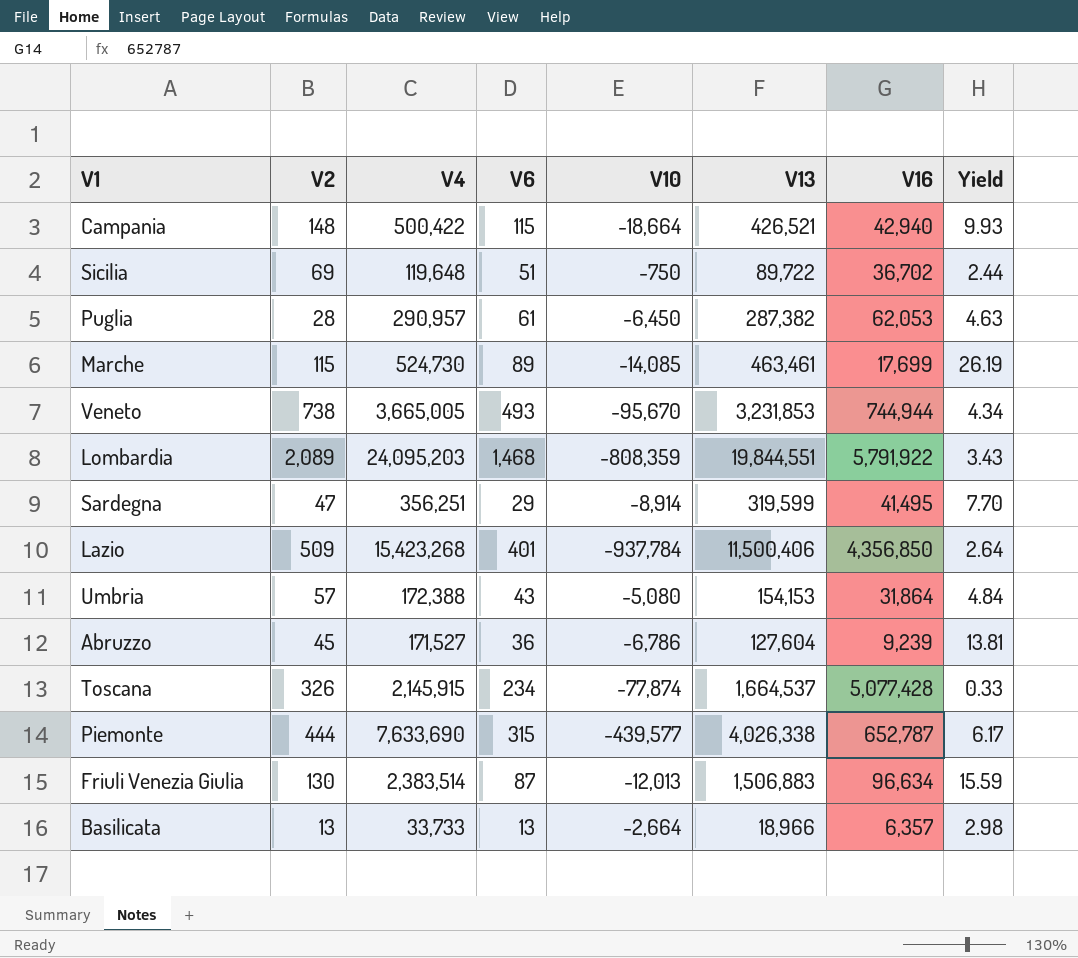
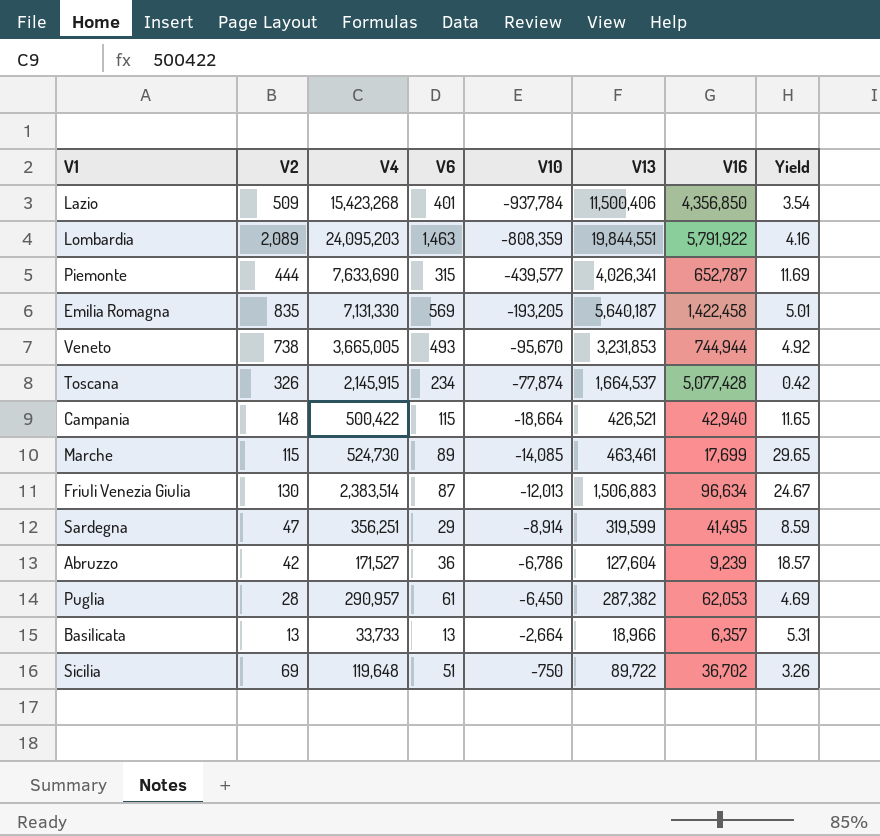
row order: none -> V10 ascending
column Yield | formula: [V13] / [V16] -> [V4] / [V16]
row Umbria: 57 | 172,388 | 43 | -5,080 | 154,153 | 31,864 | 4.84 -> none
Lombardia | V6: 1,468 -> 1,463
Piemonte | V13: 4,026,338 -> 4,026,341
row Emilia Romagna: none -> 835 | 7,131,330 | 569 | -193,205 | 5,640,187 | 1,422,458 | 5.01
Abruzzo | V2: 45 -> 42

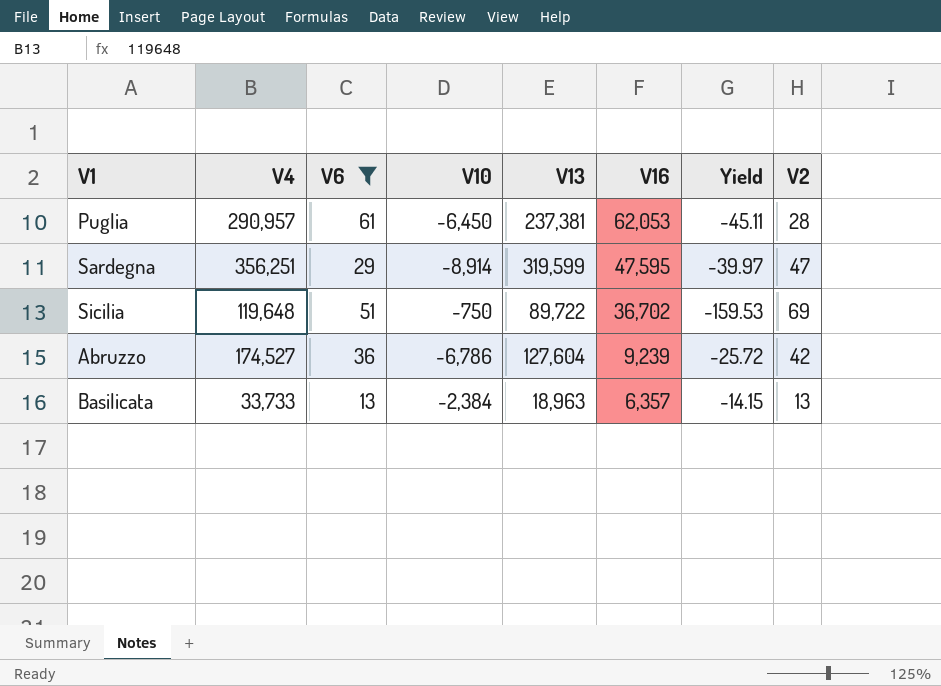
filter: none -> V6 <= 61
row order: V10 ascending -> V16 descending
column Yield | formula: [V4] / [V16] -> [V4] / [V10]
column V2 | position: 2 -> 8
Puglia | V13: 287,382 -> 237,381
Sardegna | V16: 41,495 -> 47,595
Abruzzo | V4: 171,527 -> 174,527
Basilicata | V10: -2,664 -> -2,384
Basilicata | V13: 18,966 -> 18,963

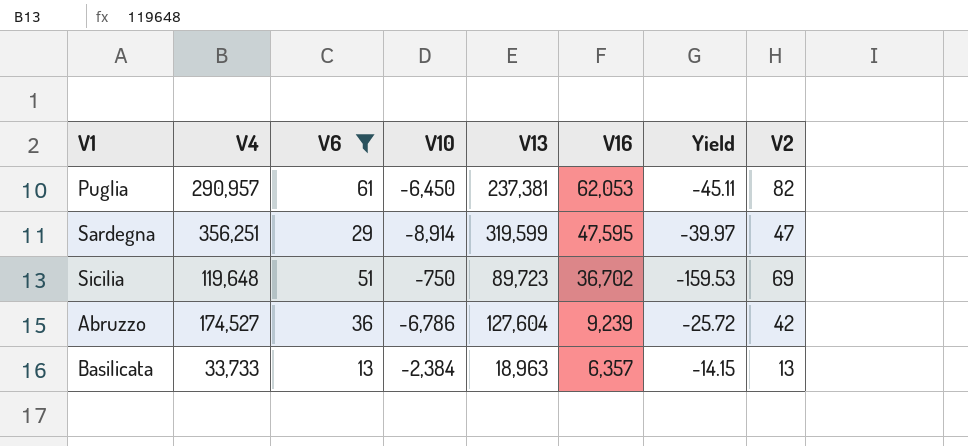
Puglia | V2: 28 -> 82
Sicilia | V13: 89,722 -> 89,723

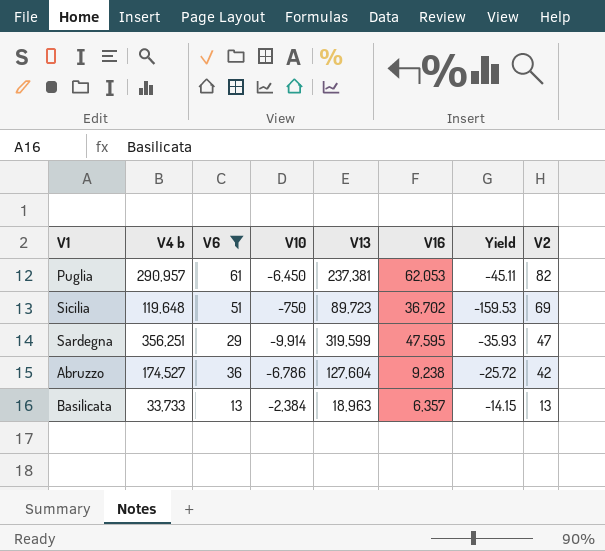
row order: V16 descending -> V2 descending
column name: V4 -> V4 b
Sardegna | V10: -8,914 -> -9,914
Sardegna | Yield: -39.97 -> -35.93
Abruzzo | V16: 9,239 -> 9,238

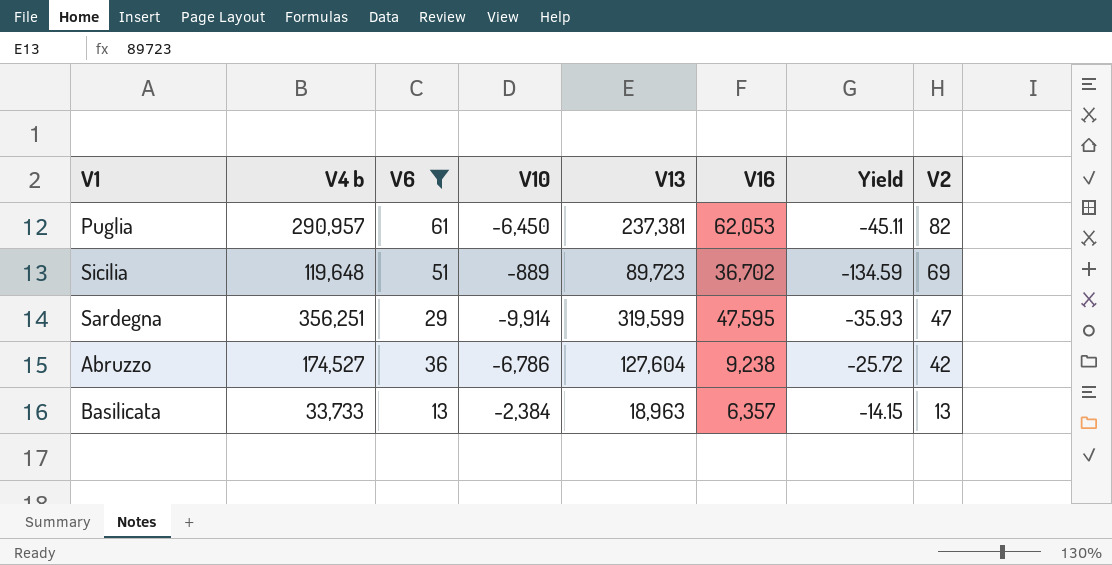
Sicilia | V10: -750 -> -889
Sicilia | Yield: -159.53 -> -134.59

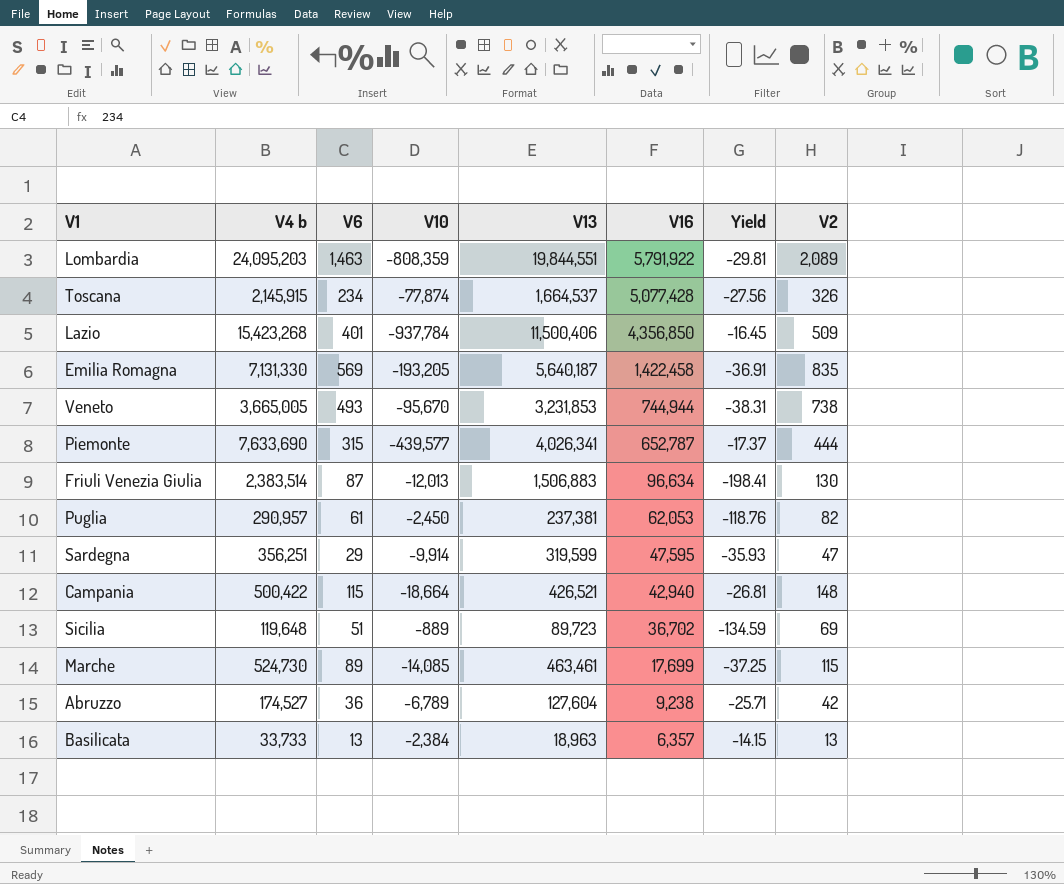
filter: V6 <= 61 -> none
row order: V2 descending -> V16 descending
Puglia | V10: -6,450 -> -2,450
Puglia | Yield: -45.11 -> -118.76
Abruzzo | V10: -6,786 -> -6,789
Abruzzo | Yield: -25.72 -> -25.71

